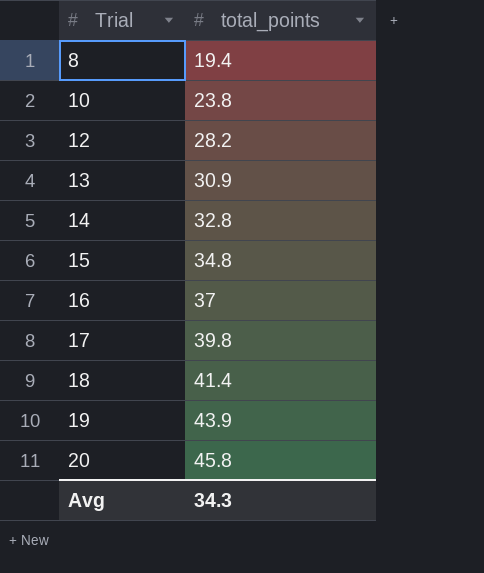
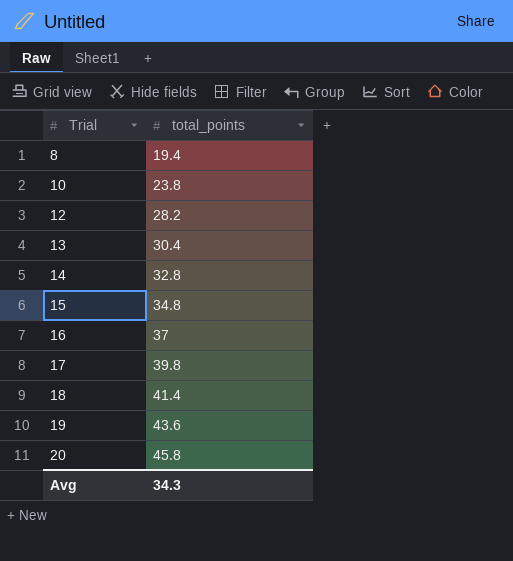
13 | total_points: 30.9 -> 30.4
19 | total_points: 43.9 -> 43.6

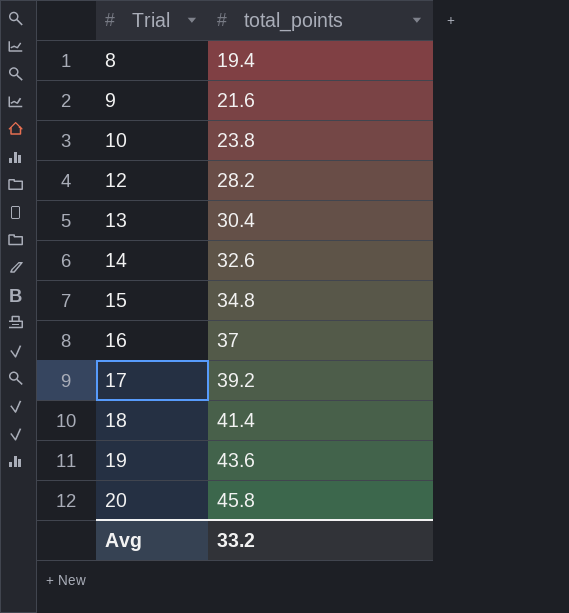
row 9: none -> 21.6
14 | total_points: 32.8 -> 32.6
17 | total_points: 39.8 -> 39.2
Avg | total_points: 34.3 -> 33.2

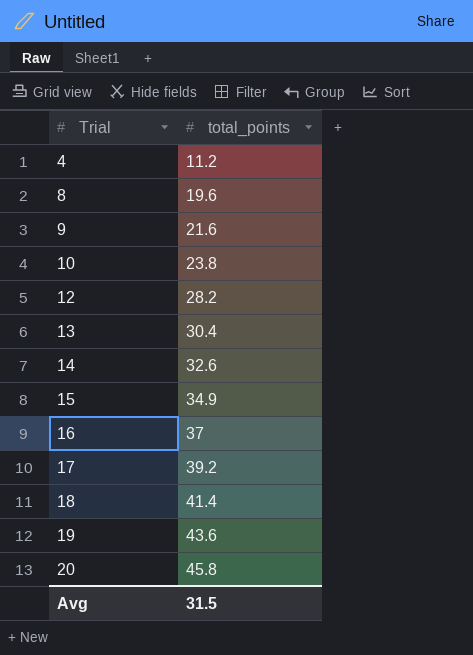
row 4: none -> 11.2
8 | total_points: 19.4 -> 19.6
15 | total_points: 34.8 -> 34.9
Avg | total_points: 33.2 -> 31.5

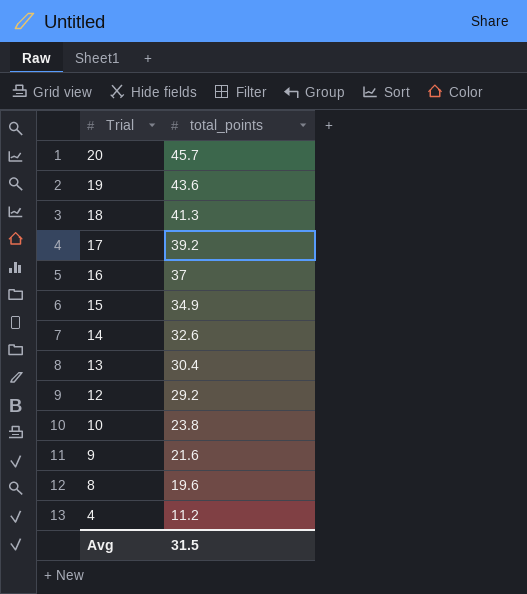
row order: Trial ascending -> Trial descending
20 | total_points: 45.8 -> 45.7
18 | total_points: 41.4 -> 41.3
12 | total_points: 28.2 -> 29.2

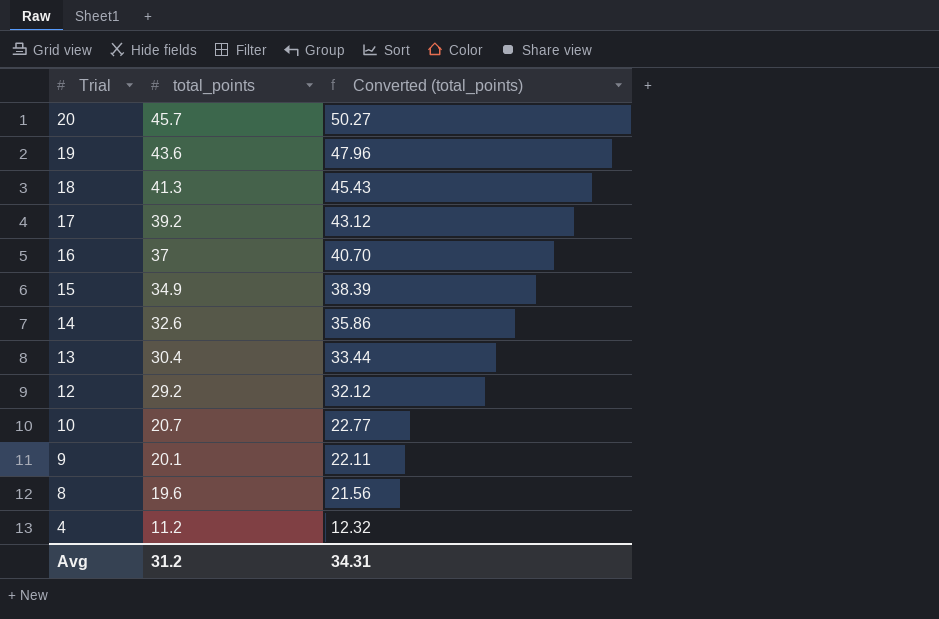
column Converted (total_points) | formula: none -> [total_points] * 1.1
10 | total_points: 23.8 -> 20.7
9 | total_points: 21.6 -> 20.1
Avg | total_points: 31.5 -> 31.2

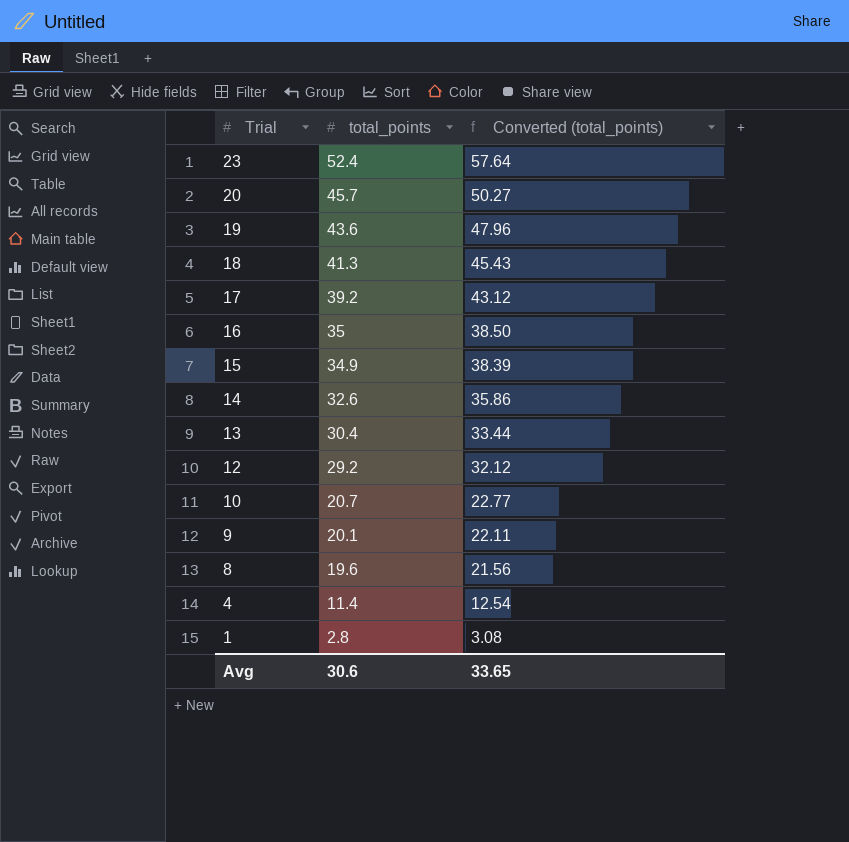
row 23: none -> 52.4 | 57.64
16 | total_points: 37 -> 35
16 | Converted (total_points): 40.70 -> 38.50
4 | total_points: 11.2 -> 11.4
4 | Converted (total_points): 12.32 -> 12.54
row 1: none -> 2.8 | 3.08
Avg | total_points: 31.2 -> 30.6
Avg | Converted (total_points): 34.31 -> 33.65

